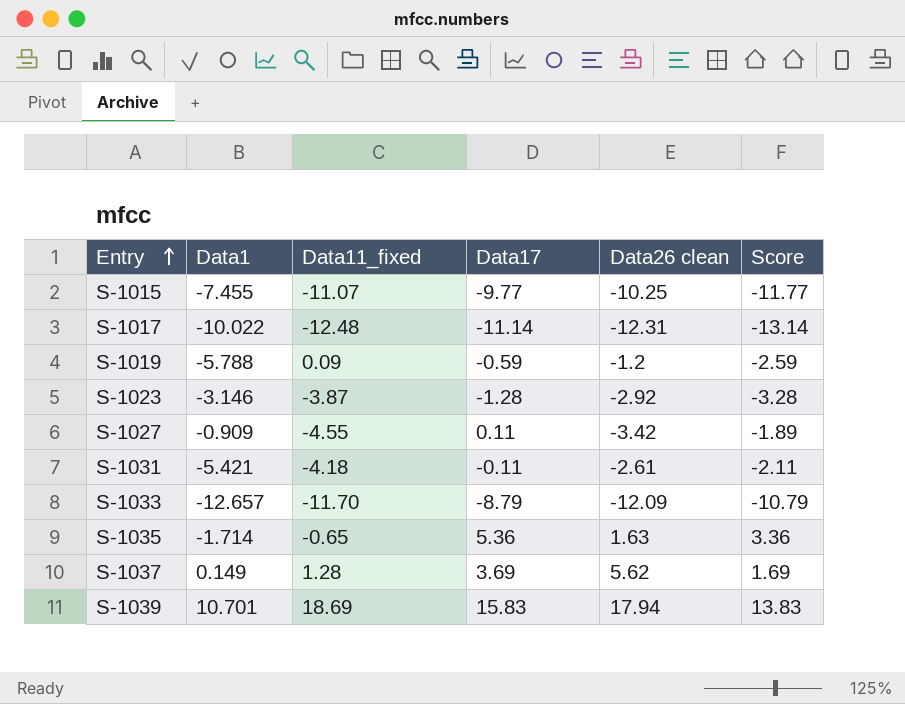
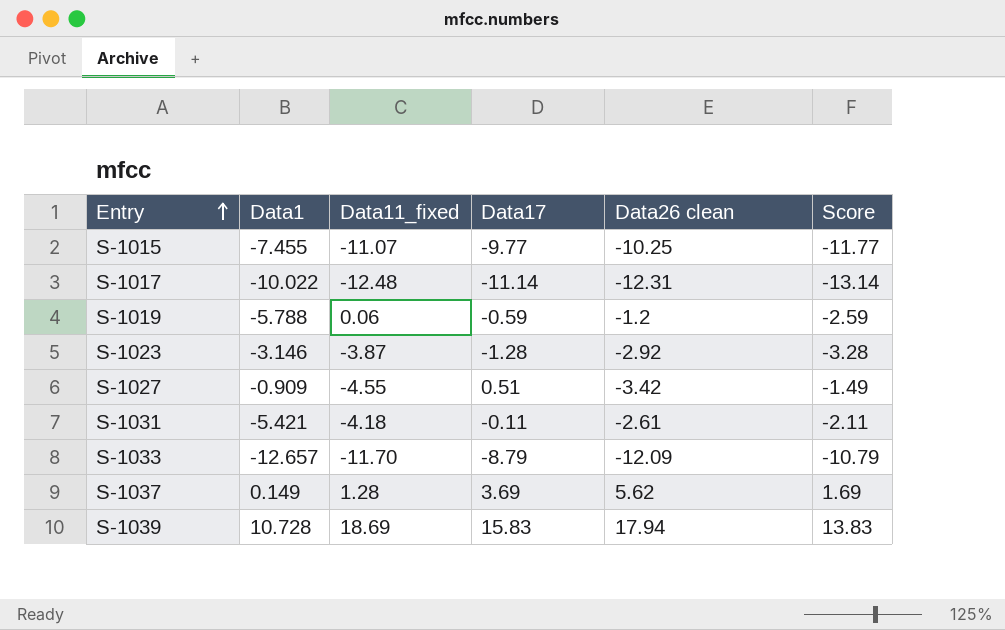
row S-1035: -1.714 | -0.65 | 5.36 | 1.63 | 3.36 -> none
S-1019 | Data11_fixed: 0.09 -> 0.06
S-1027 | Data17: 0.11 -> 0.51
S-1027 | Score: -1.89 -> -1.49
S-1039 | Data1: 10.701 -> 10.728

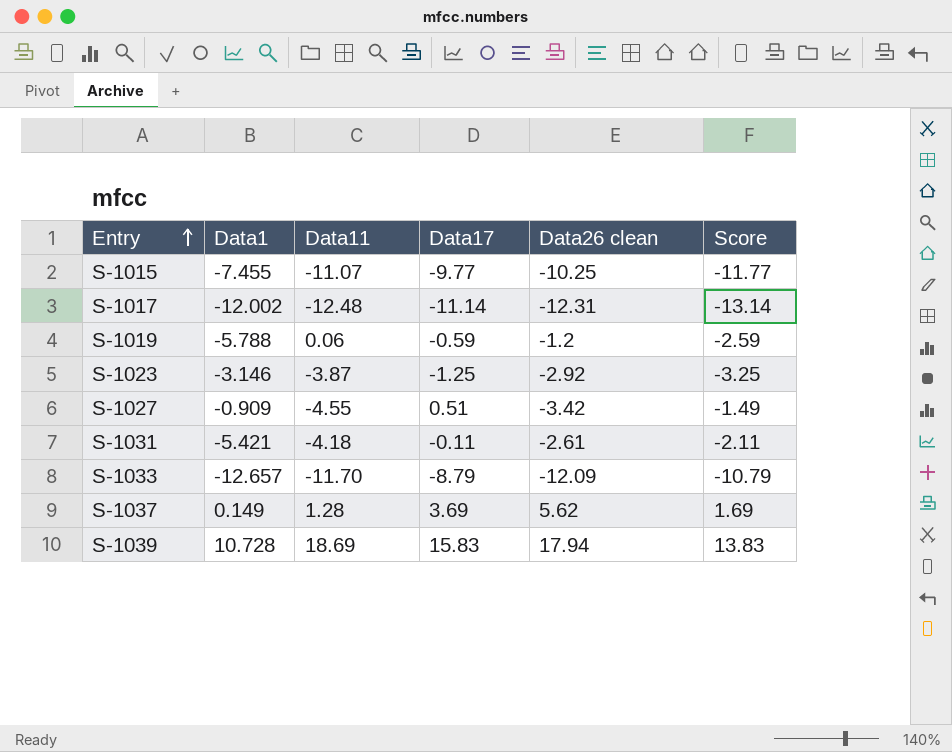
column name: Data11_fixed -> Data11
S-1017 | Data1: -10.022 -> -12.002
S-1023 | Data17: -1.28 -> -1.25
S-1023 | Score: -3.28 -> -3.25

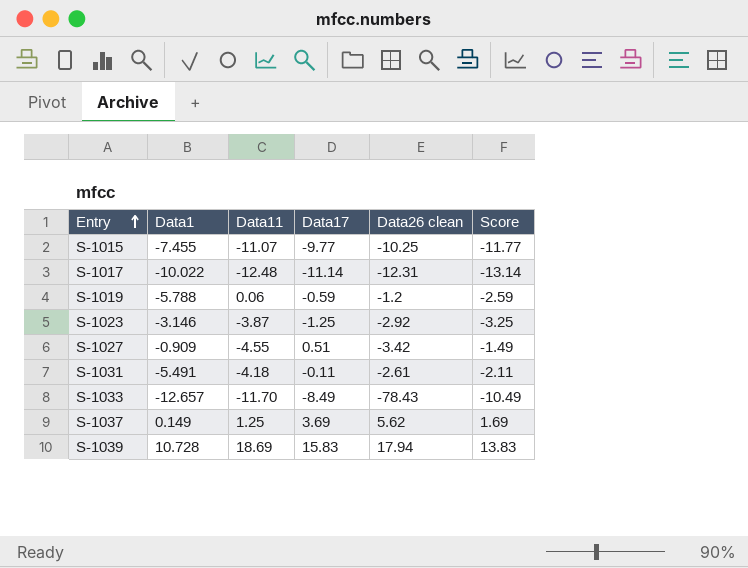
S-1017 | Data1: -12.002 -> -10.022
S-1031 | Data1: -5.421 -> -5.491
S-1033 | Data17: -8.79 -> -8.49
S-1033 | Data26 clean: -12.09 -> -78.43
S-1033 | Score: -10.79 -> -10.49
S-1037 | Data11: 1.28 -> 1.25

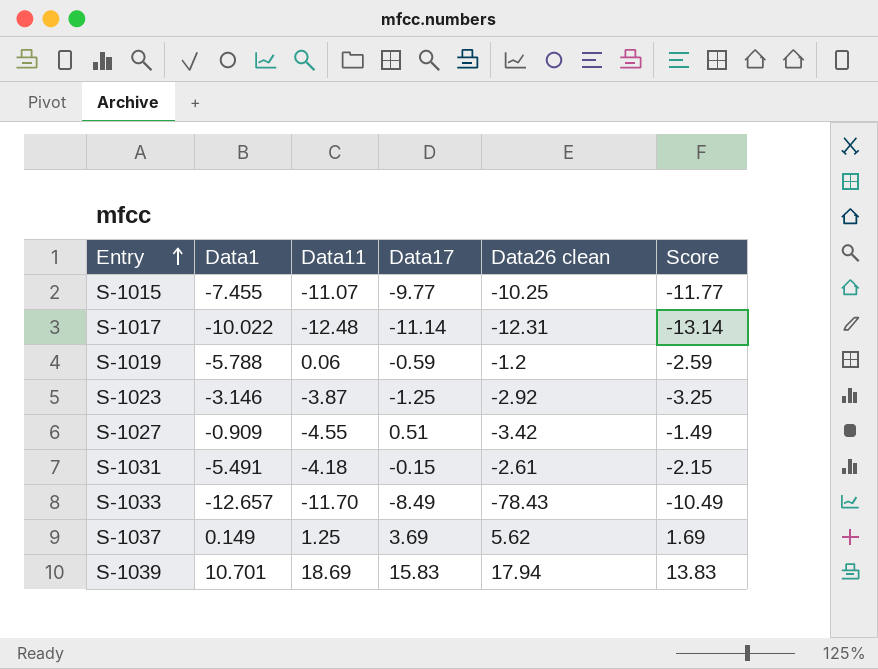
S-1031 | Data17: -0.11 -> -0.15
S-1031 | Score: -2.11 -> -2.15
S-1039 | Data1: 10.728 -> 10.701

